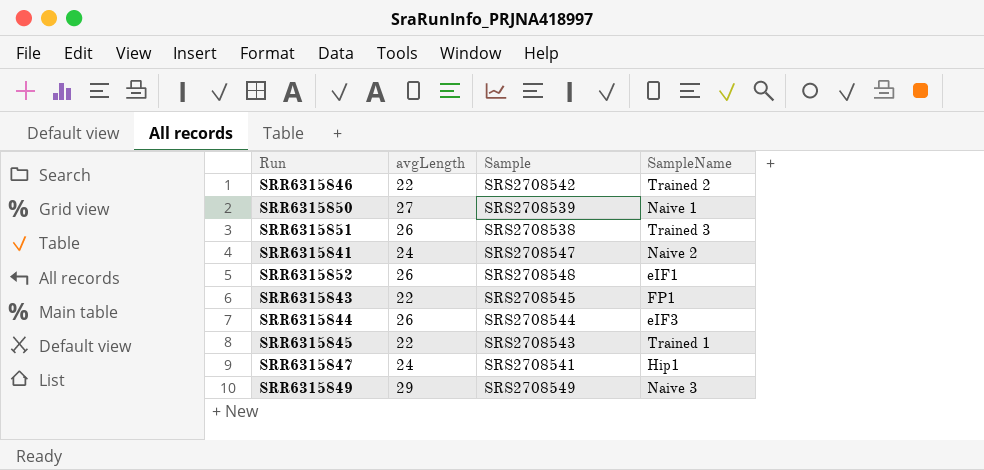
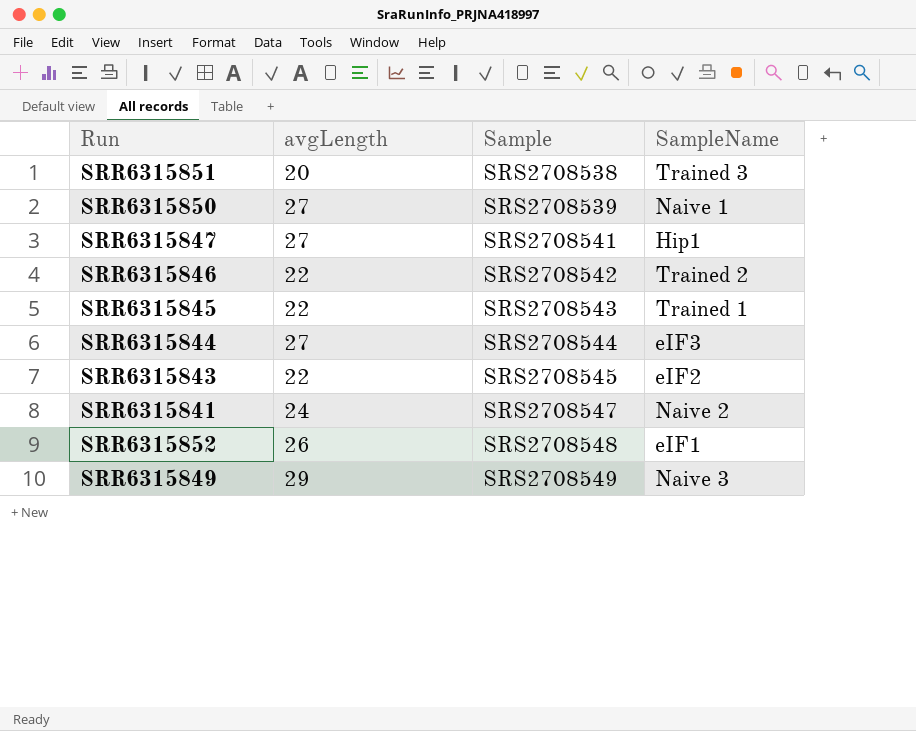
row order: none -> Sample ascending
SRR6315851 | avgLength: 26 -> 20
SRR6315847 | avgLength: 24 -> 27
SRR6315844 | avgLength: 26 -> 27
SRR6315843 | SampleName: FP1 -> eIF2

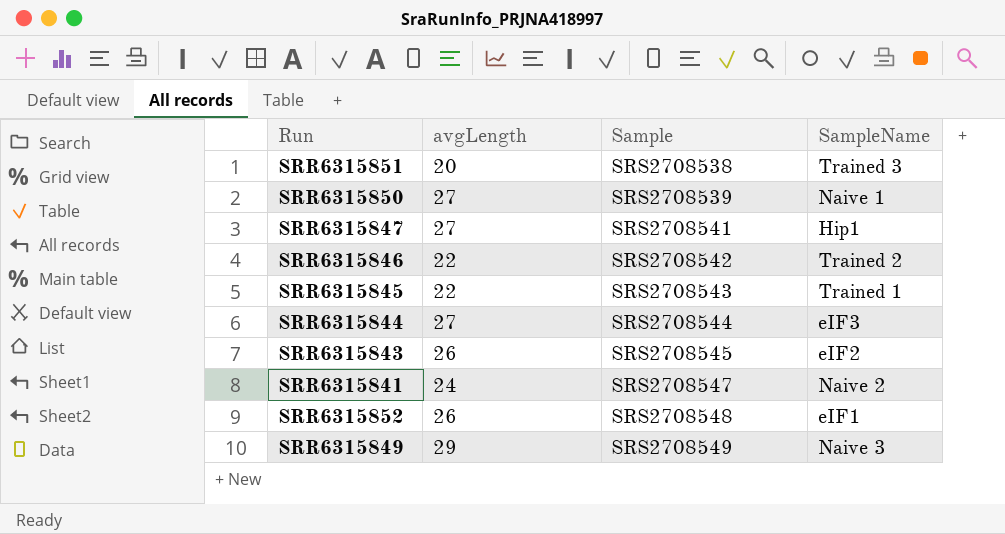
SRR6315843 | avgLength: 22 -> 26

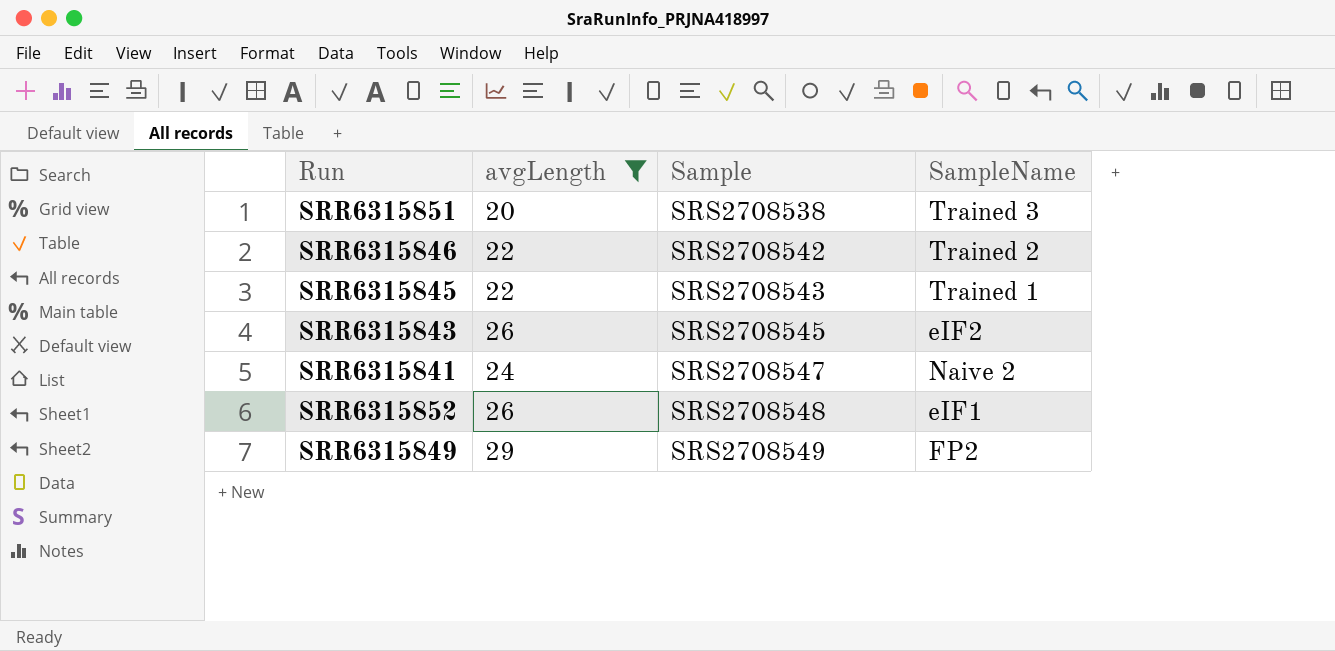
filter: none -> avgLength != 27
SRR6315849 | SampleName: Naive 3 -> FP2

